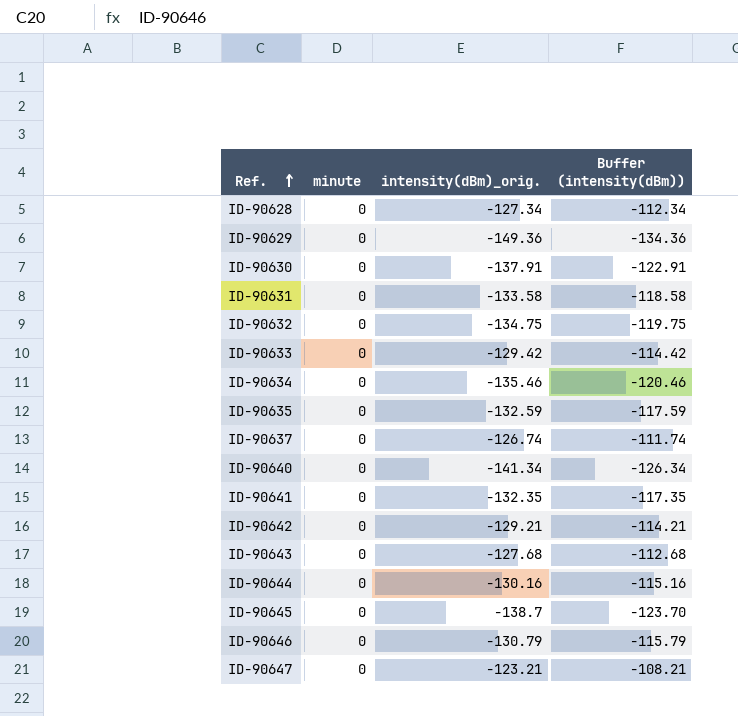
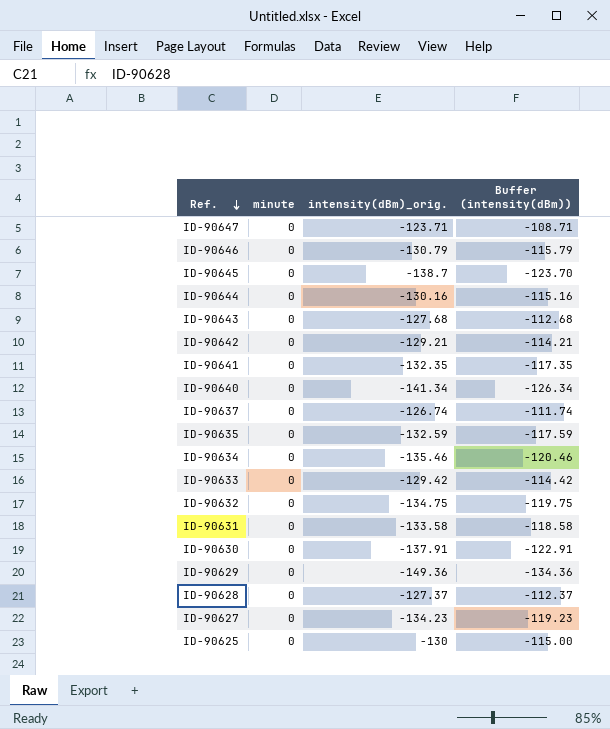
row order: Ref. ascending -> Ref. descending
ID-90647 | intensity(dBm)_orig.: -123.21 -> -123.71
ID-90647 | Buffer (intensity(dBm)): -108.21 -> -108.71
ID-90628 | intensity(dBm)_orig.: -127.34 -> -127.37
ID-90628 | Buffer (intensity(dBm)): -112.34 -> -112.37
row ID-90627: none -> 0 | -134.23 | -119.23
row ID-90625: none -> 0 | -130 | -115.00

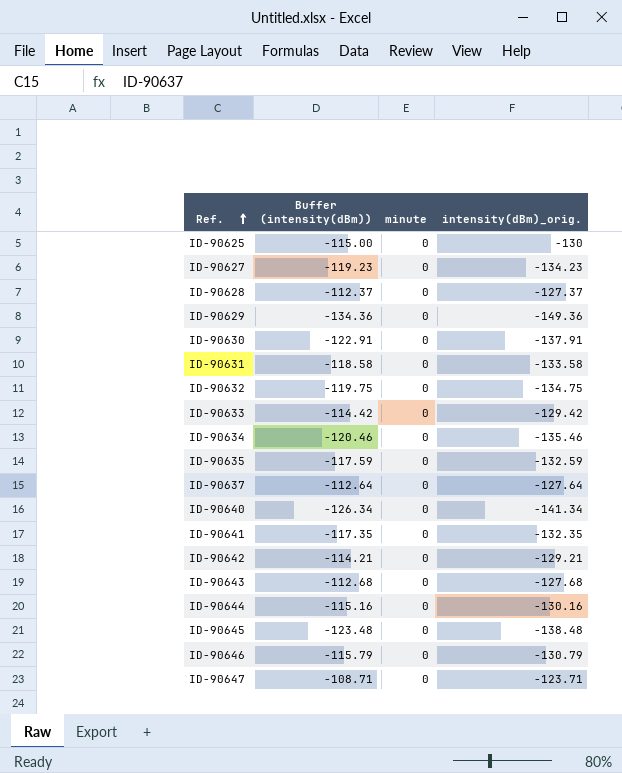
row order: Ref. descending -> Ref. ascending
column Buffer (intensity(dBm)) | position: 4 -> 2
ID-90637 | Buffer (intensity(dBm)): -111.74 -> -112.64
ID-90637 | intensity(dBm)_orig.: -126.74 -> -127.64
ID-90645 | Buffer (intensity(dBm)): -123.70 -> -123.48
ID-90645 | intensity(dBm)_orig.: -138.7 -> -138.48

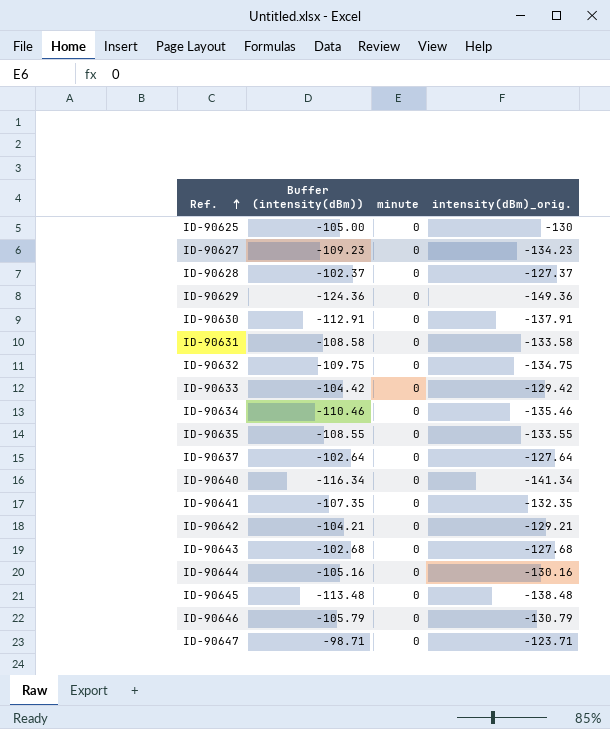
column Buffer (intensity(dBm)) | formula: [intensity(dBm)_orig.] + 15 -> [intensity(dBm)_orig.] + 25
ID-90635 | intensity(dBm)_orig.: -132.59 -> -133.55

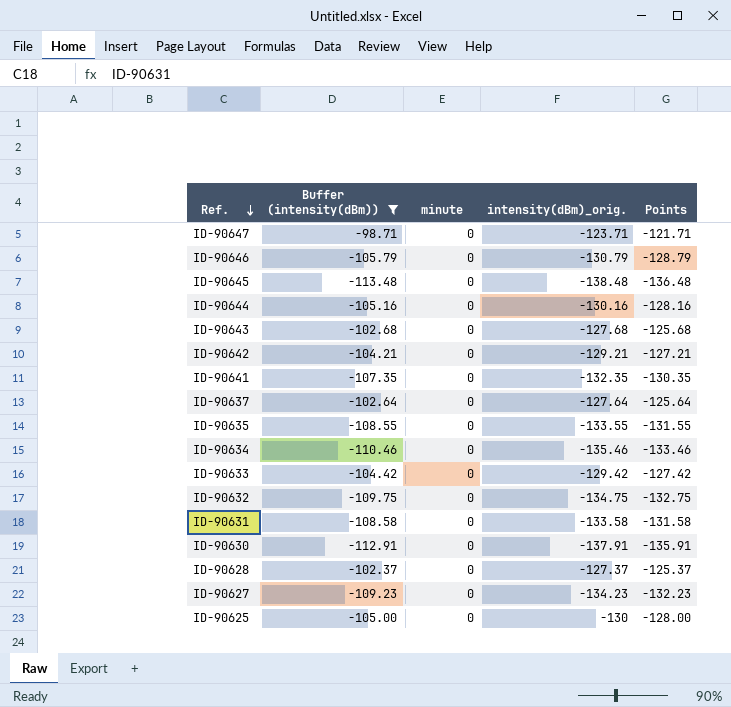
filter: none -> Buffer (intensity(dBm)) >= -113.48
row order: Ref. ascending -> Ref. descending
column Points | formula: none -> [intensity(dBm)_orig.] + 2

